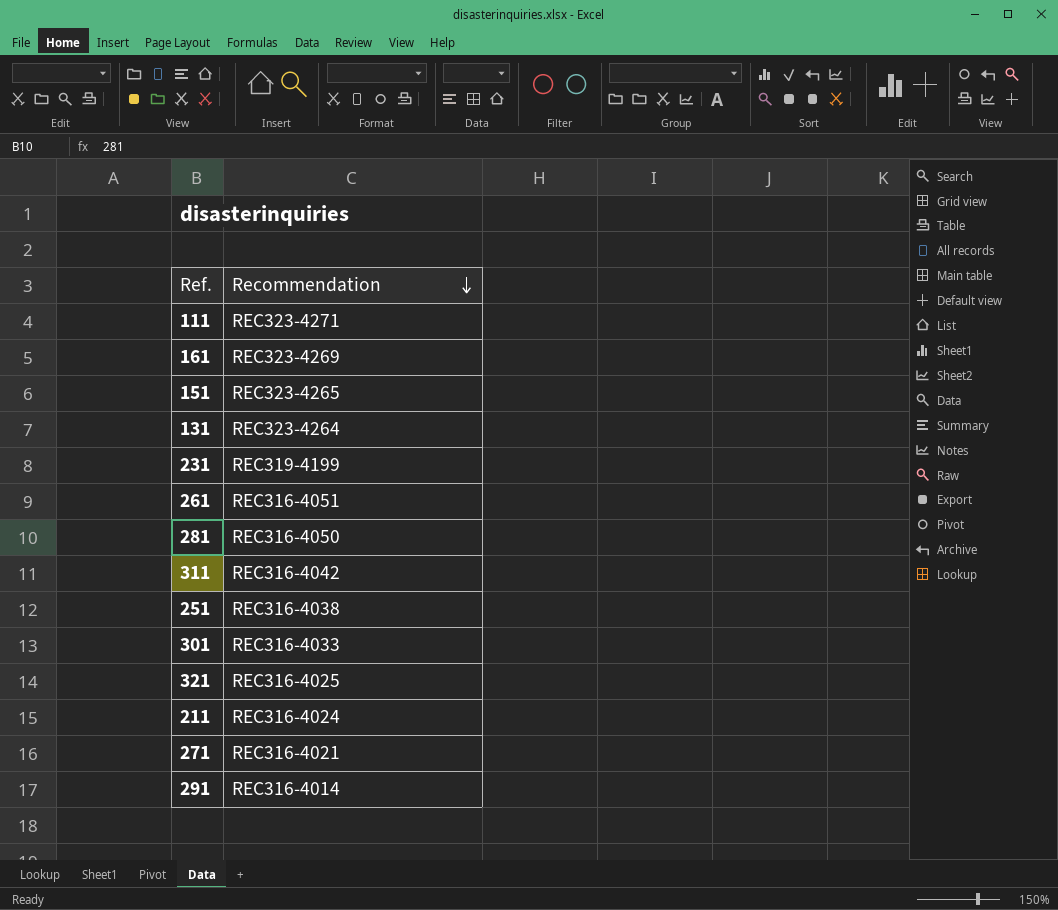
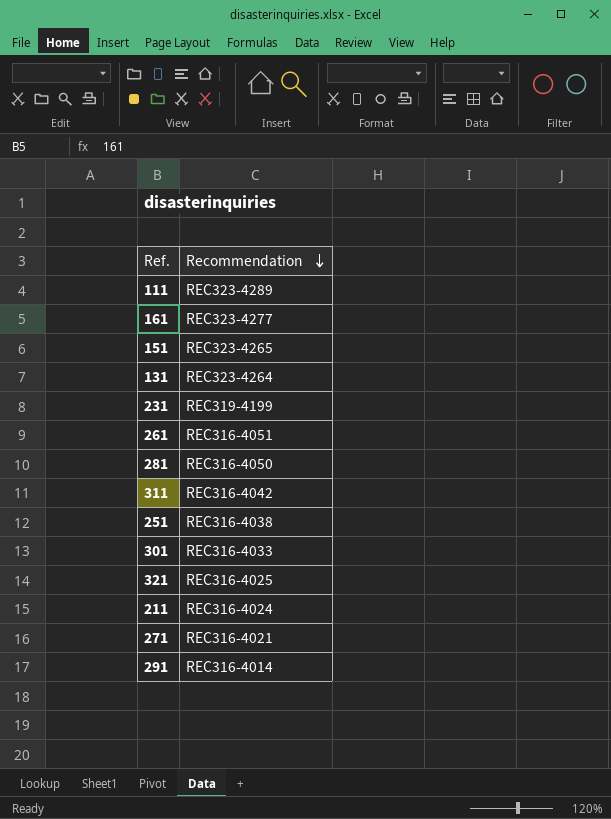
111 | Recommendation: REC323-4271 -> REC323-4289
161 | Recommendation: REC323-4269 -> REC323-4277

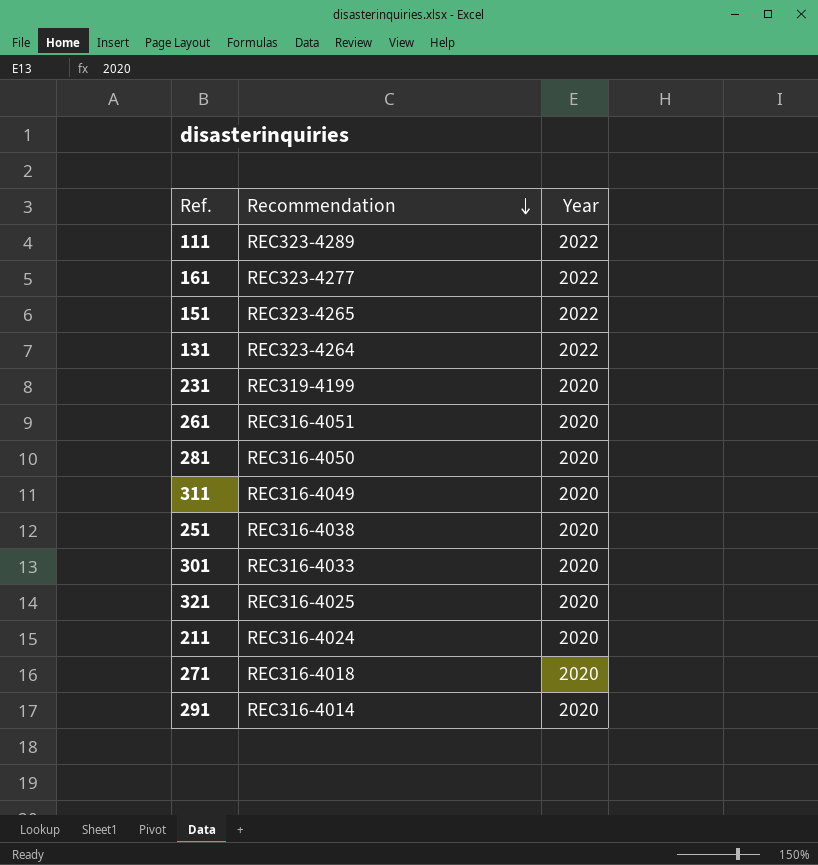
column Year | position: none -> 3
311 | Recommendation: REC316-4042 -> REC316-4049
271 | Recommendation: REC316-4021 -> REC316-4018

